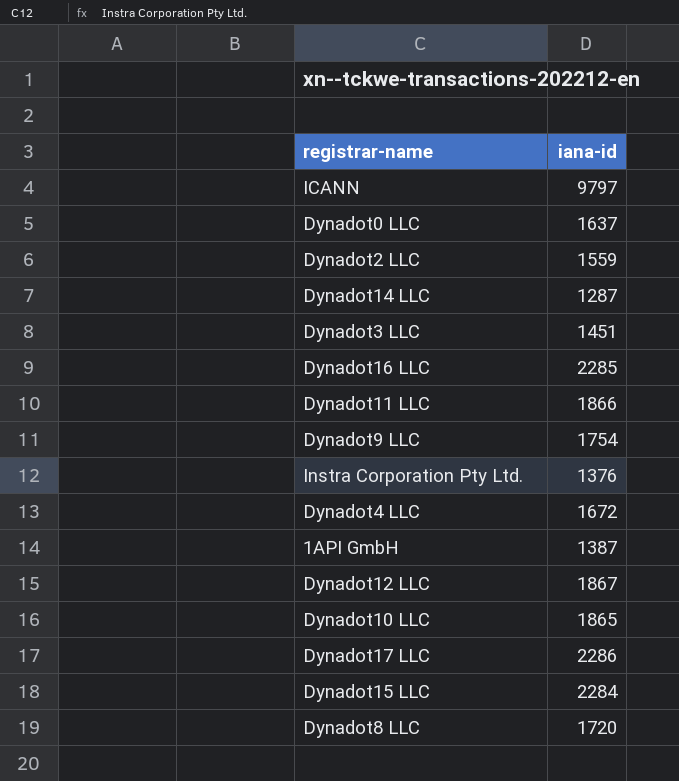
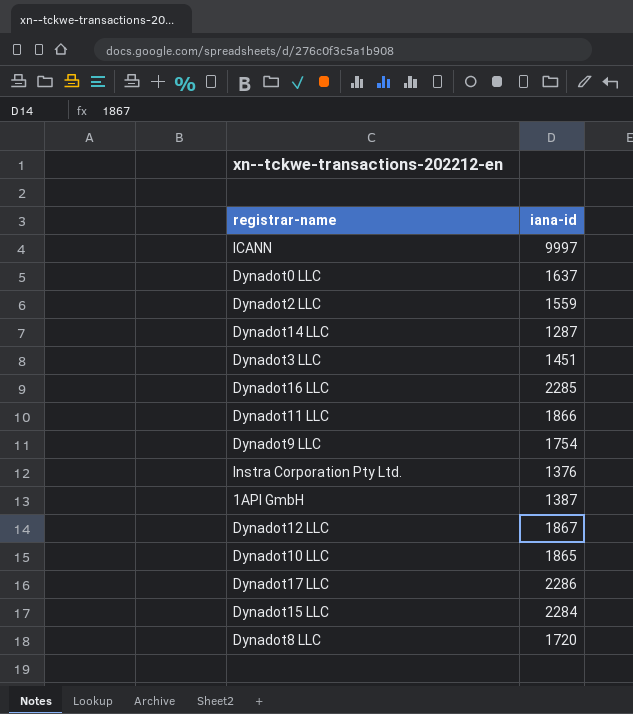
row Dynadot4 LLC: 1672 -> none
ICANN | iana-id: 9797 -> 9997

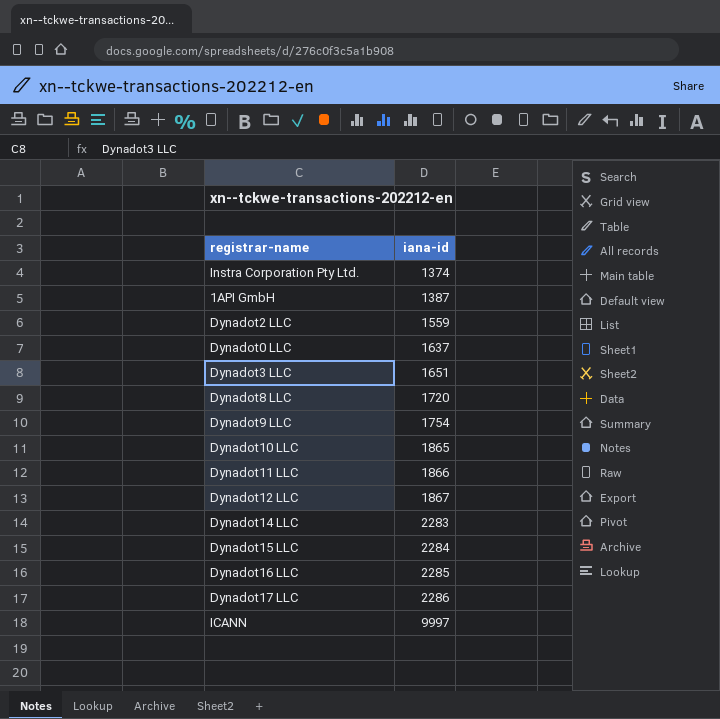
row order: none -> iana-id ascending
Instra Corporation Pty Ltd. | iana-id: 1376 -> 1374
Dynadot3 LLC | iana-id: 1451 -> 1651
Dynadot14 LLC | iana-id: 1287 -> 2283

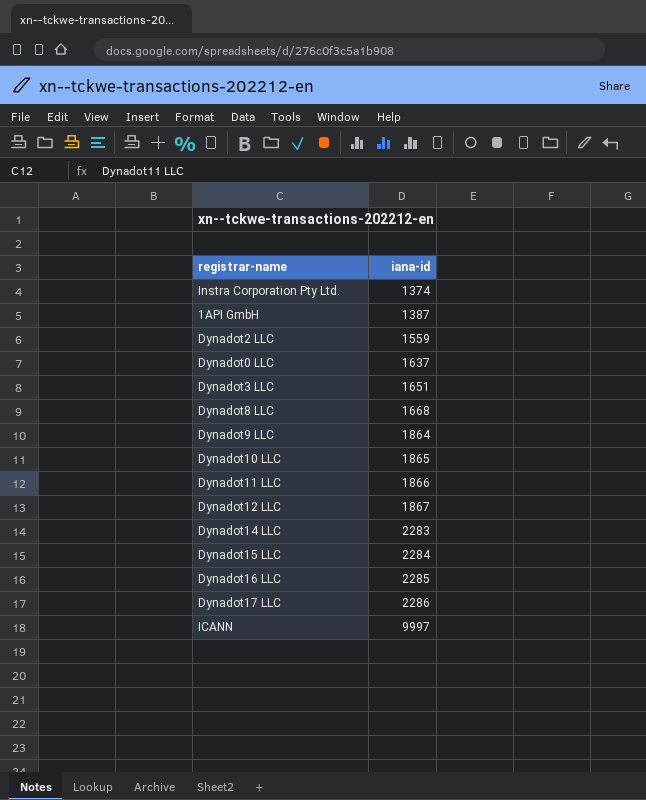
Dynadot8 LLC | iana-id: 1720 -> 1668
Dynadot9 LLC | iana-id: 1754 -> 1864

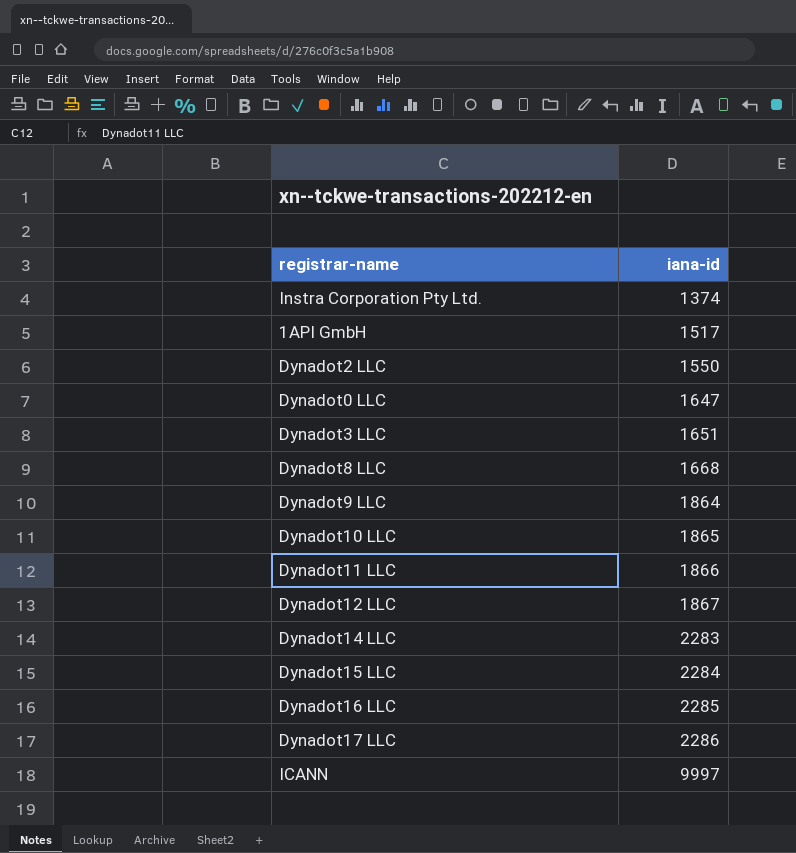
1API GmbH | iana-id: 1387 -> 1517
Dynadot2 LLC | iana-id: 1559 -> 1550
Dynadot0 LLC | iana-id: 1637 -> 1647

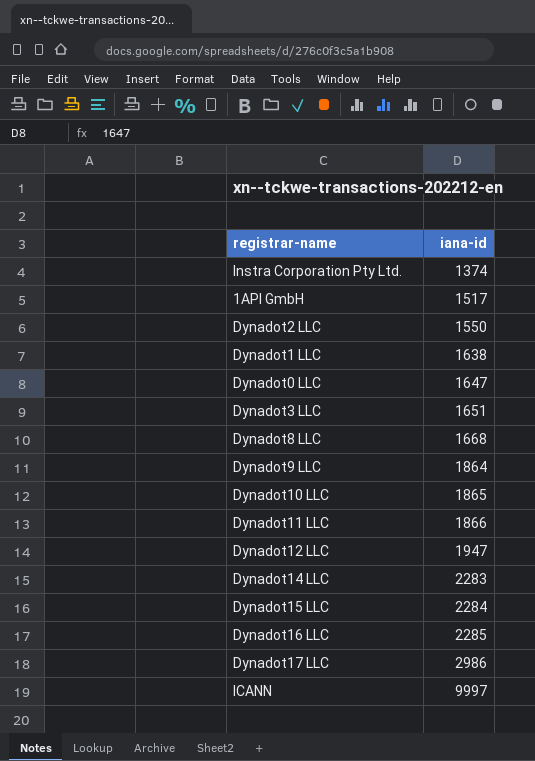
row Dynadot1 LLC: none -> 1638
Dynadot12 LLC | iana-id: 1867 -> 1947
Dynadot17 LLC | iana-id: 2286 -> 2986

